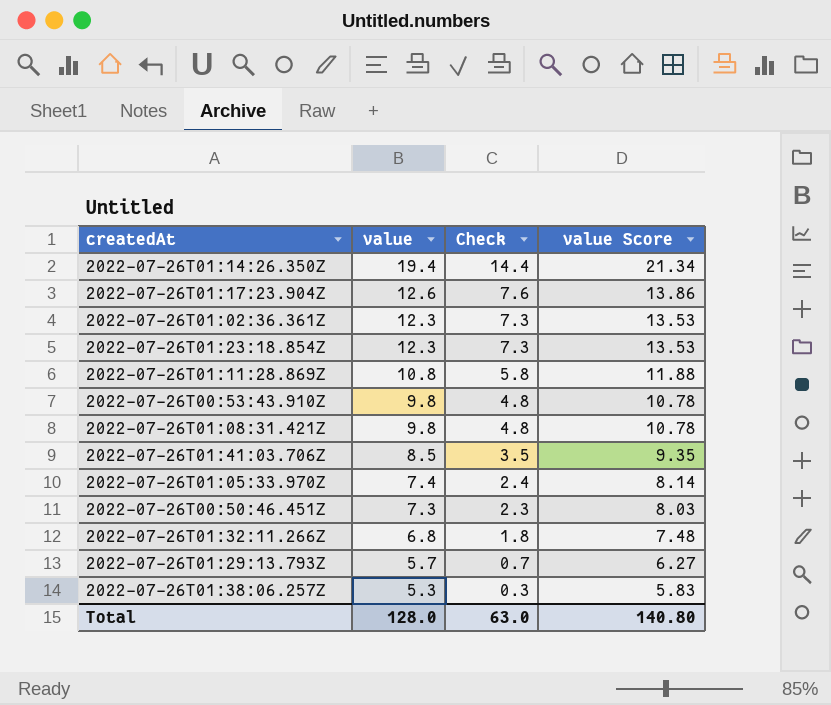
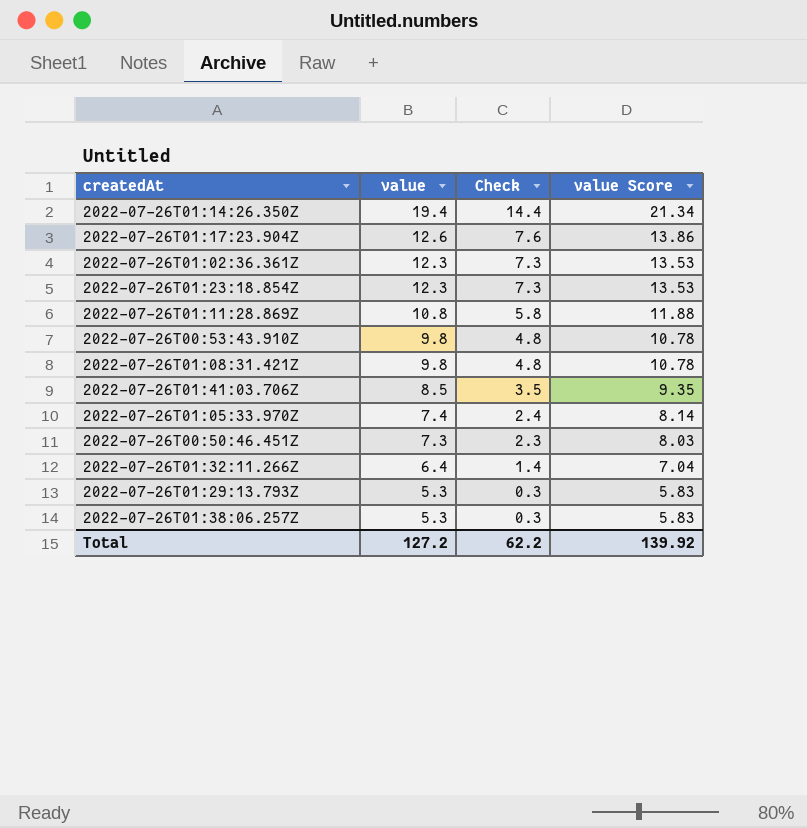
2022-07-26T01:32:11.266Z | value: 6.8 -> 6.4
2022-07-26T01:32:11.266Z | Check: 1.8 -> 1.4
2022-07-26T01:32:11.266Z | value Score: 7.48 -> 7.04
2022-07-26T01:29:13.793Z | value: 5.7 -> 5.3
2022-07-26T01:29:13.793Z | Check: 0.7 -> 0.3
2022-07-26T01:29:13.793Z | value Score: 6.27 -> 5.83
Total | value: 128.0 -> 127.2
Total | Check: 63.0 -> 62.2
Total | value Score: 140.80 -> 139.92

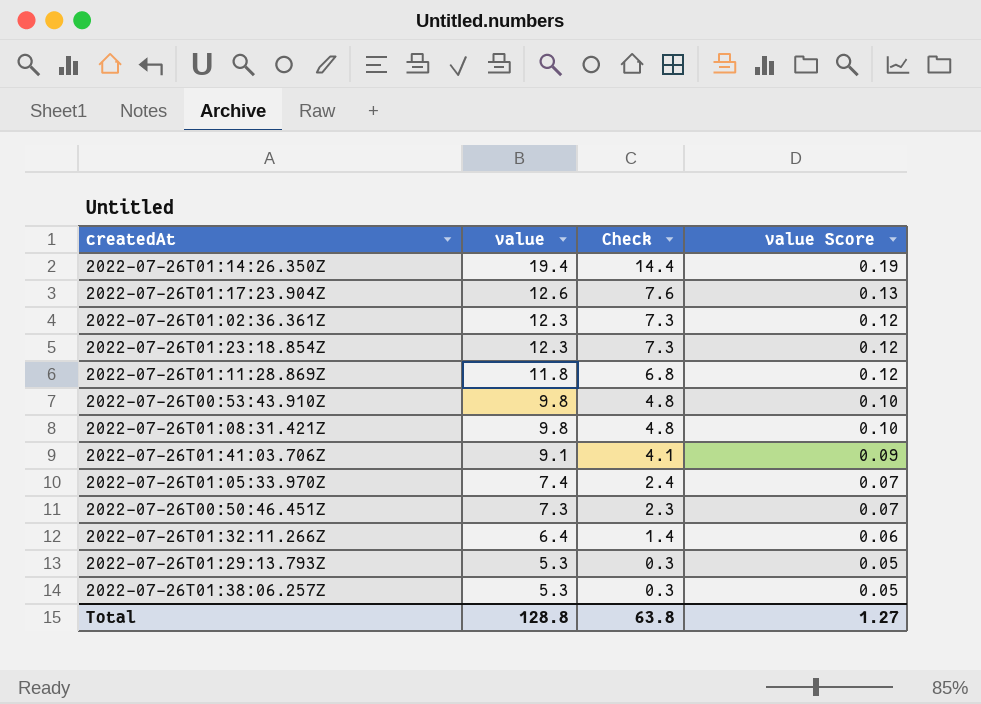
column value Score | formula: [value] * 1.1 -> [value] * 0.01
2022-07-26T01:11:28.869Z | value: 10.8 -> 11.8
2022-07-26T01:11:28.869Z | Check: 5.8 -> 6.8
2022-07-26T01:41:03.706Z | value: 8.5 -> 9.1
2022-07-26T01:41:03.706Z | Check: 3.5 -> 4.1
Total | value: 127.2 -> 128.8
Total | Check: 62.2 -> 63.8
Total | value Score: 139.92 -> 1.27

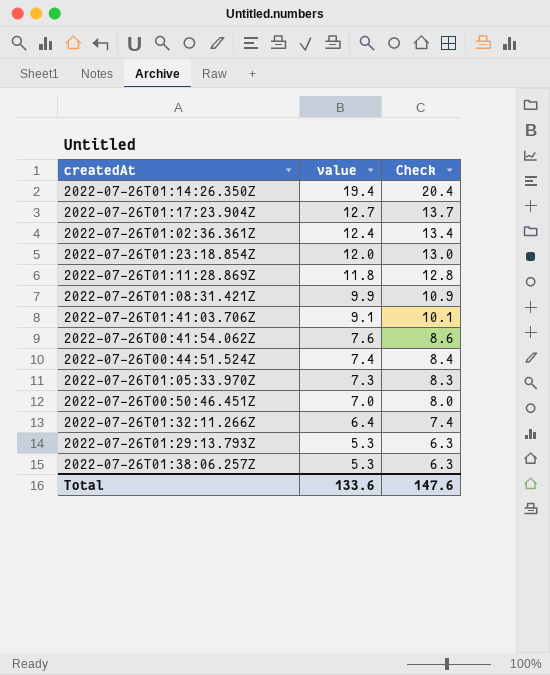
column value Score | formula: [value] * 0.01 -> none
column Check | formula: [value] - 5 -> [value] + 1
row 2022-07-26T00:53:43.910Z: 9.8 | 4.8 | 0.10 -> none
2022-07-26T01:17:23.904Z | value: 12.6 -> 12.7
2022-07-26T01:02:36.361Z | value: 12.3 -> 12.4
2022-07-26T01:23:18.854Z | value: 12.3 -> 12.0
2022-07-26T01:08:31.421Z | value: 9.8 -> 9.9
row 2022-07-26T00:41:54.062Z: none -> 7.6 | 8.6
row 2022-07-26T00:44:51.524Z: none -> 7.4 | 8.4
2022-07-26T01:05:33.970Z | value: 7.4 -> 7.3
2022-07-26T00:50:46.451Z | value: 7.3 -> 7.0
Total | value: 128.8 -> 133.6
Total | Check: 63.8 -> 147.6

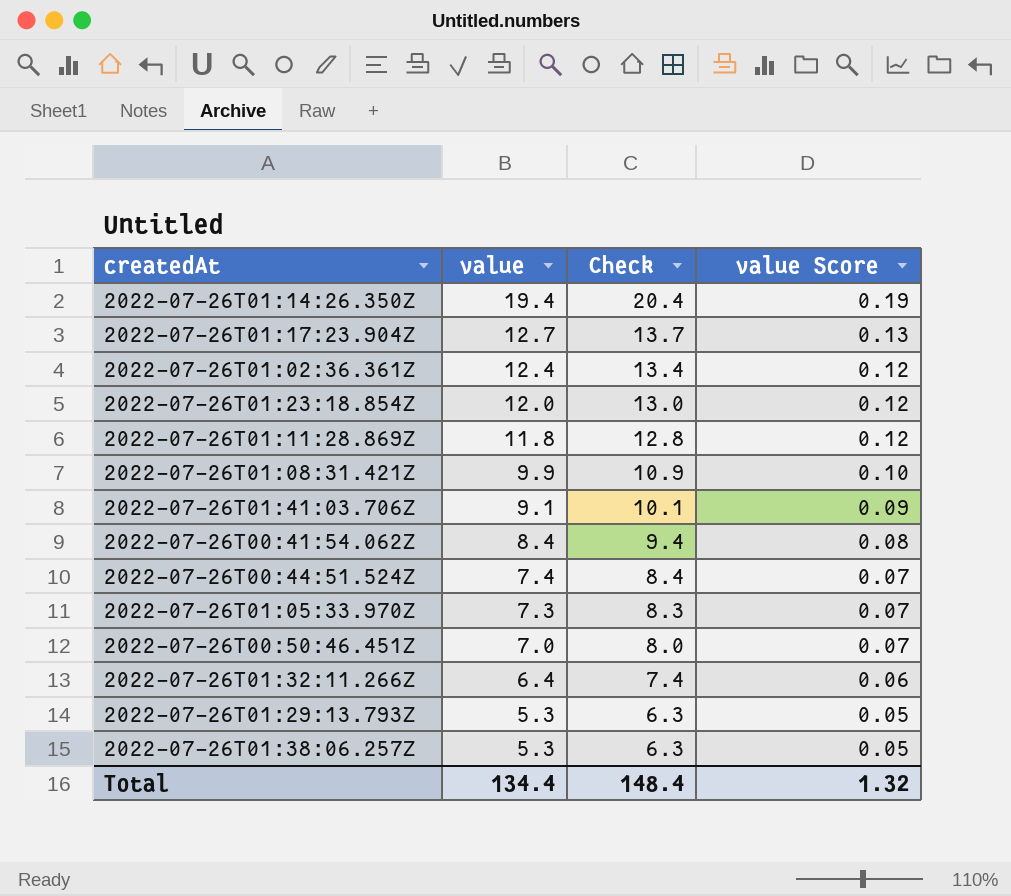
column value Score | formula: none -> [value] * 0.01
2022-07-26T00:41:54.062Z | value: 7.6 -> 8.4
2022-07-26T00:41:54.062Z | Check: 8.6 -> 9.4
Total | value: 133.6 -> 134.4
Total | Check: 147.6 -> 148.4

